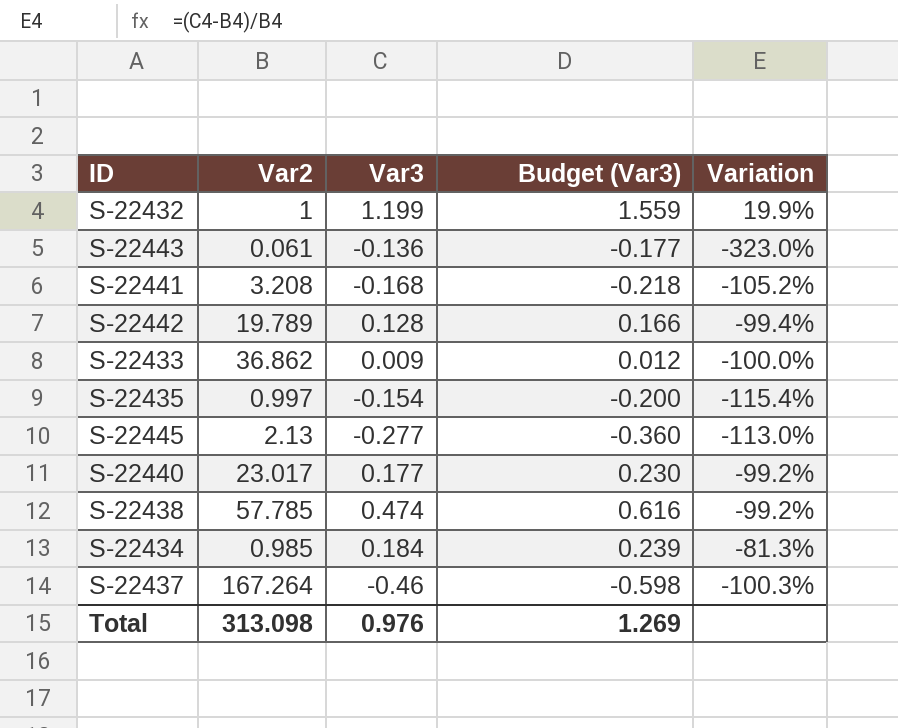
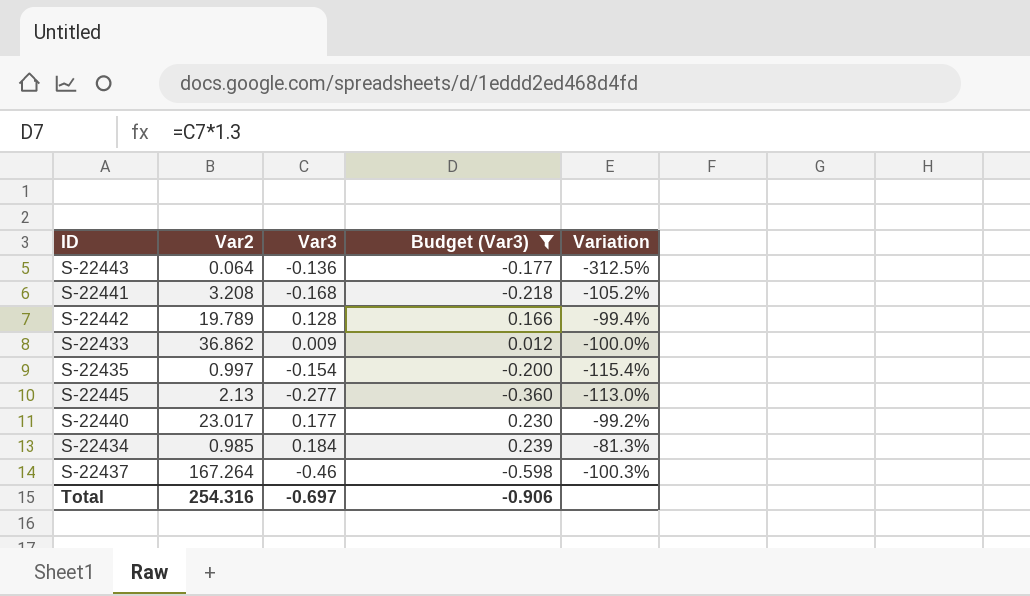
filter: none -> Budget (Var3) <= 0.239
S-22443 | Var2: 0.061 -> 0.064
S-22443 | Variation: -323.0% -> -312.5%
Total | Var2: 313.098 -> 254.316
Total | Var3: 0.976 -> -0.697
Total | Budget (Var3): 1.269 -> -0.906

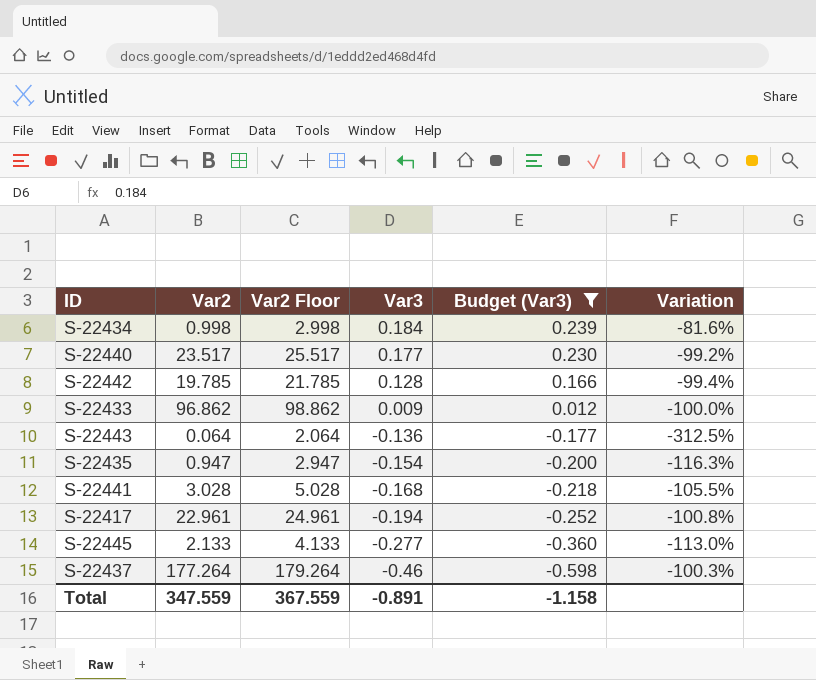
row order: none -> Var3 descending
column Var2 Floor | formula: none -> [Var2] + 2
S-22434 | Var2: 0.985 -> 0.998
S-22434 | Variation: -81.3% -> -81.6%
S-22440 | Var2: 23.017 -> 23.517
S-22442 | Var2: 19.789 -> 19.785
S-22433 | Var2: 36.862 -> 96.862
S-22435 | Var2: 0.997 -> 0.947
S-22435 | Variation: -115.4% -> -116.3%
S-22441 | Var2: 3.208 -> 3.028
S-22441 | Variation: -105.2% -> -105.5%
row S-22417: none -> 22.961 | 24.961 | -0.194 | -0.252 | -100.8%
S-22445 | Var2: 2.13 -> 2.133
S-22437 | Var2: 167.264 -> 177.264
Total | Var2: 254.316 -> 347.559
Total | Var3: -0.697 -> -0.891
Total | Budget (Var3): -0.906 -> -1.158

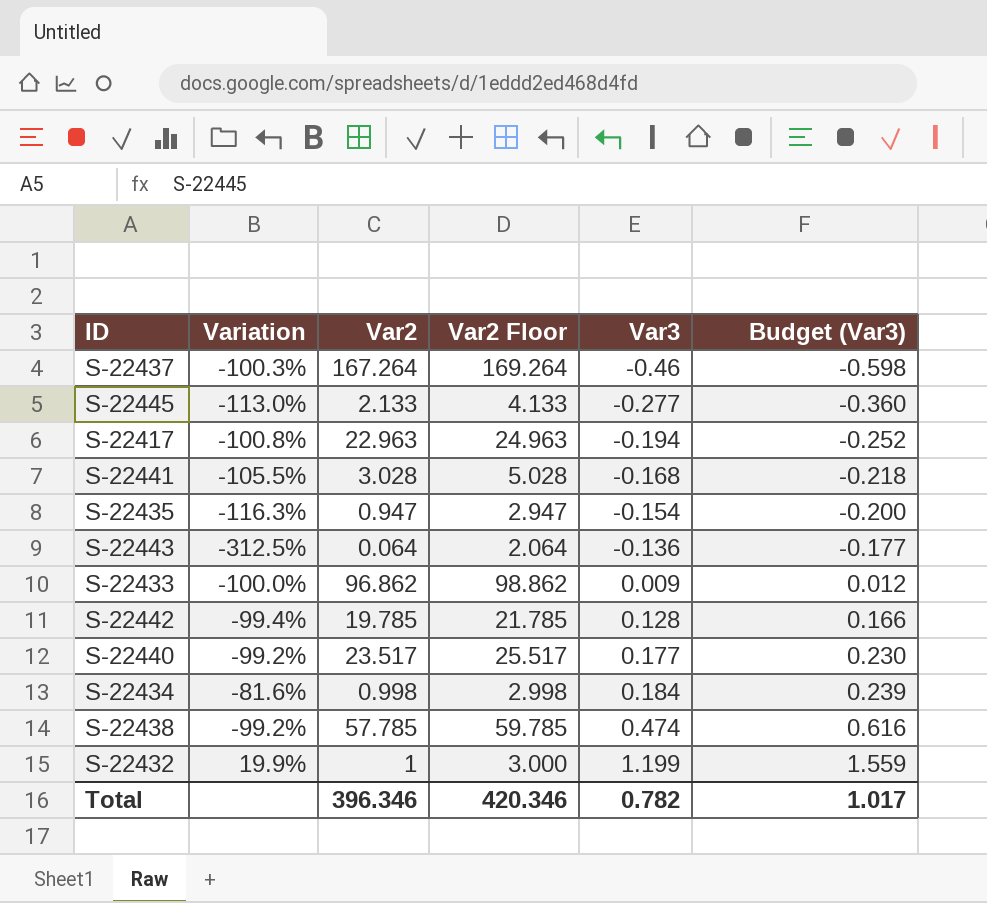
filter: Budget (Var3) <= 0.239 -> none
row order: Var3 descending -> Var3 ascending
column Variation | position: 6 -> 2
S-22437 | Var2: 177.264 -> 167.264
S-22437 | Var2 Floor: 179.264 -> 169.264
S-22417 | Var2: 22.961 -> 22.963
S-22417 | Var2 Floor: 24.961 -> 24.963
Total | Var2: 347.559 -> 396.346
Total | Var2 Floor: 367.559 -> 420.346
Total | Var3: -0.891 -> 0.782
Total | Budget (Var3): -1.158 -> 1.017

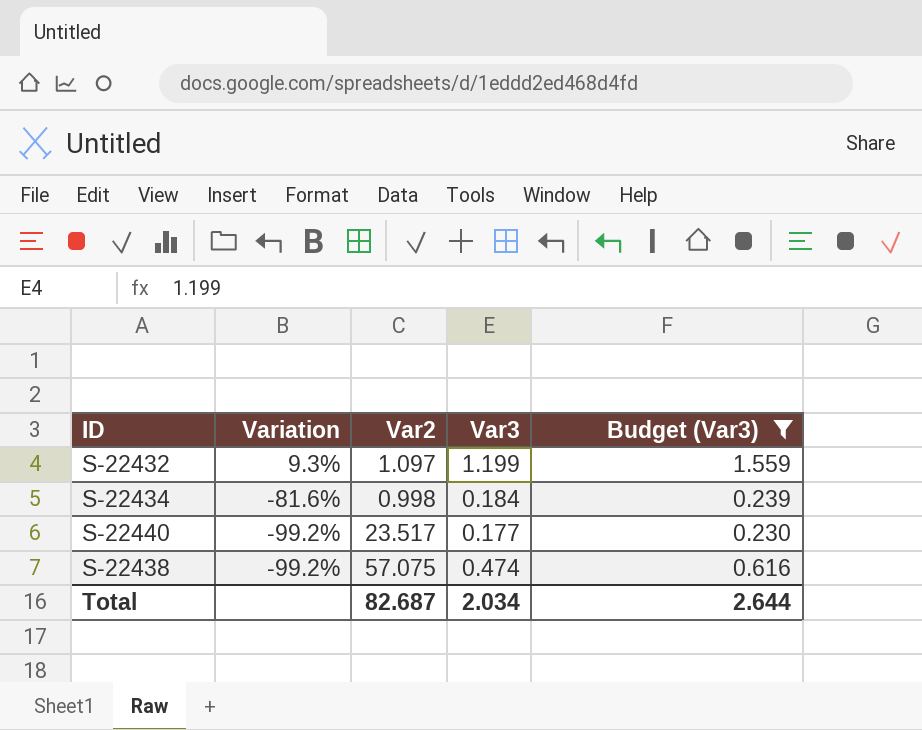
filter: none -> Budget (Var3) >= 0.230
row order: Var3 ascending -> Variation descending
column Var2 Floor | formula: [Var2] + 2 -> none
S-22432 | Variation: 19.9% -> 9.3%
S-22432 | Var2: 1 -> 1.097
S-22438 | Var2: 57.785 -> 57.075
Total | Var2: 396.346 -> 82.687
Total | Var3: 0.782 -> 2.034
Total | Budget (Var3): 1.017 -> 2.644

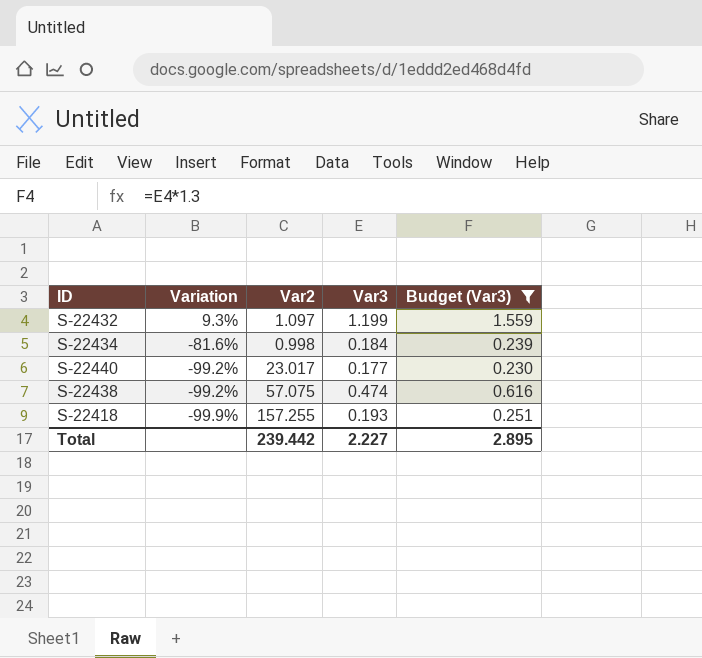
S-22440 | Var2: 23.517 -> 23.017
row S-22418: none -> -99.9% | 157.255 | 0.193 | 0.251
Total | Var2: 82.687 -> 239.442
Total | Var3: 2.034 -> 2.227
Total | Budget (Var3): 2.644 -> 2.895

